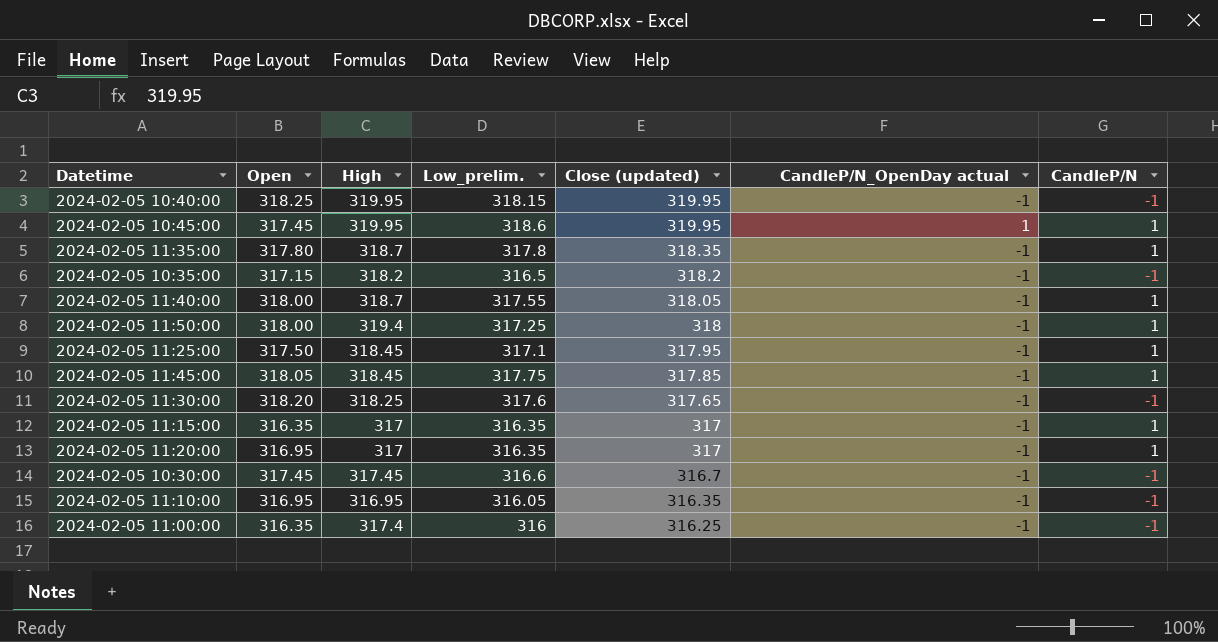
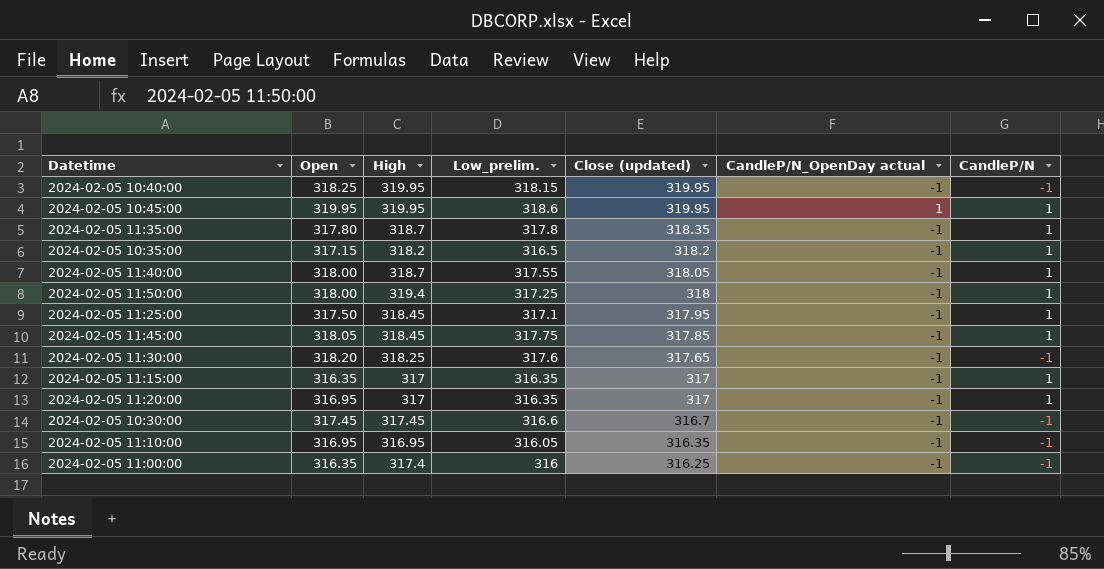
2024-02-05 10:45:00 | Open: 317.45 -> 319.95
2024-02-05 10:35:00 | CandleP/N: -1 -> 1

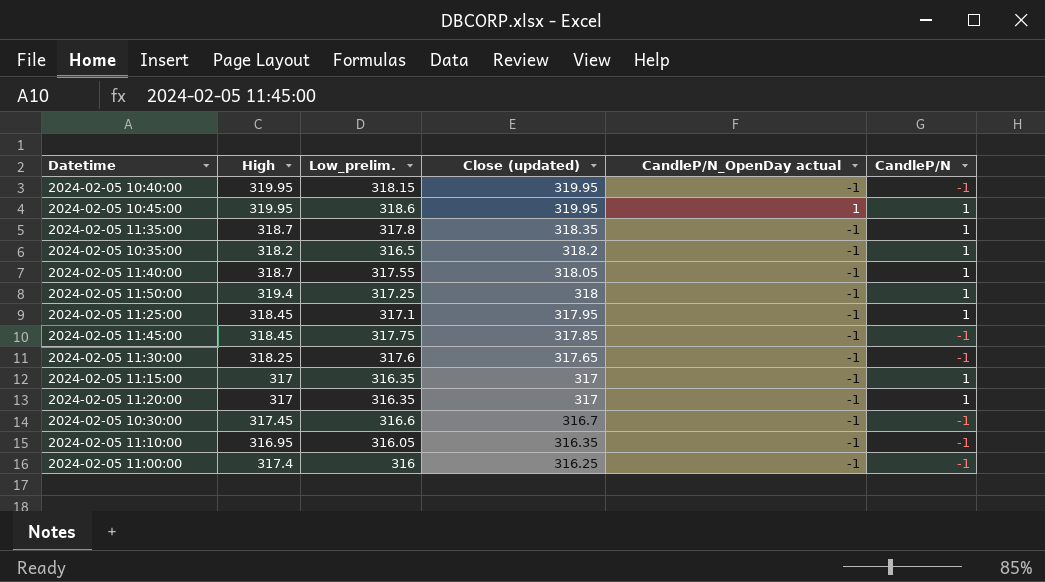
column Open | position: 2 -> none
2024-02-05 11:45:00 | CandleP/N: 1 -> -1

